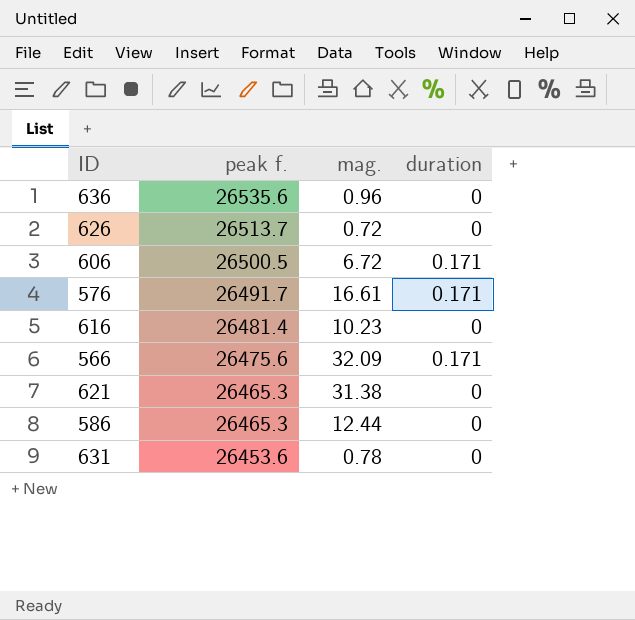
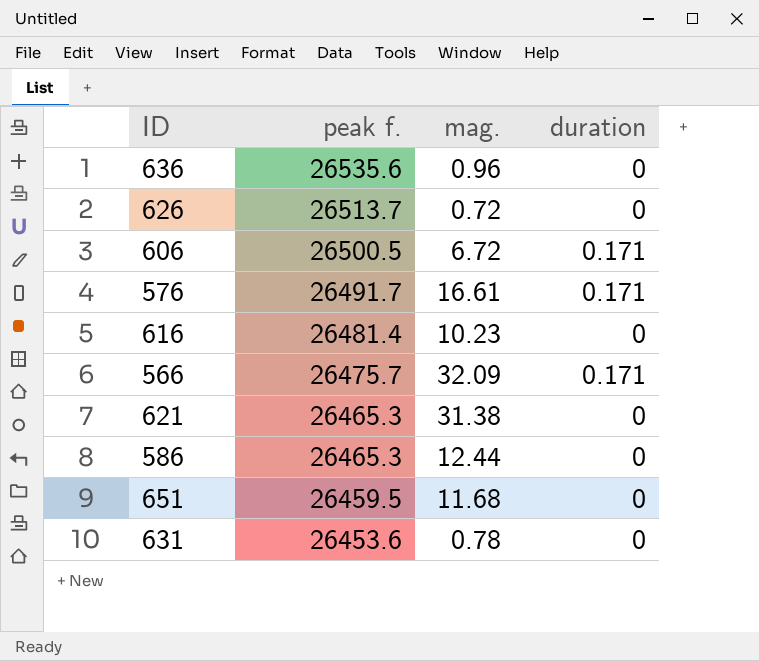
566 | peak f.: 26475.6 -> 26475.7
row 651: none -> 26459.5 | 11.68 | 0

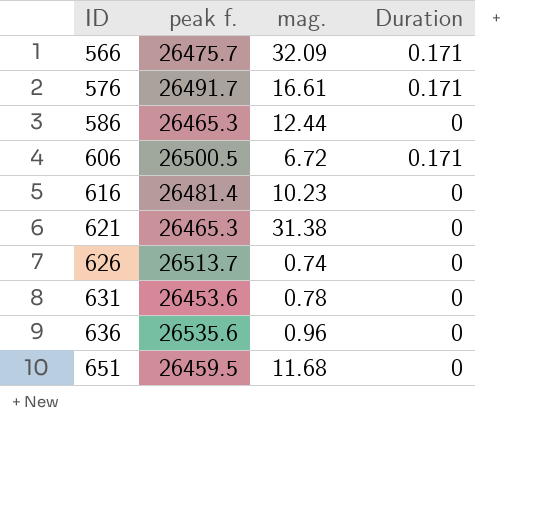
row order: peak f. descending -> ID ascending
column name: duration -> Duration
626 | mag.: 0.72 -> 0.74

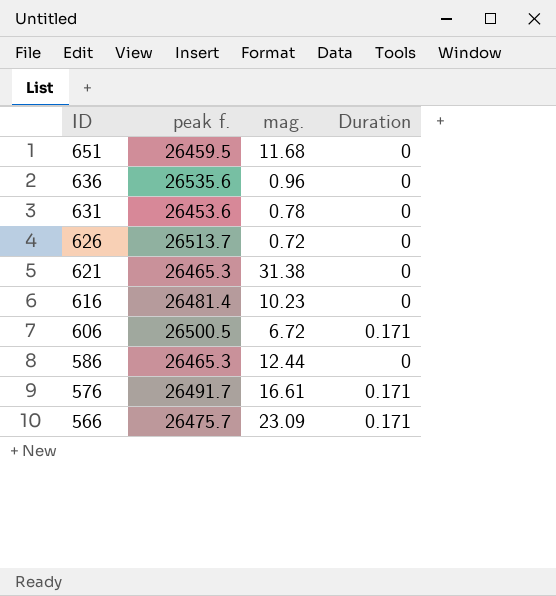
row order: ID ascending -> ID descending
626 | mag.: 0.74 -> 0.72
566 | mag.: 32.09 -> 23.09

